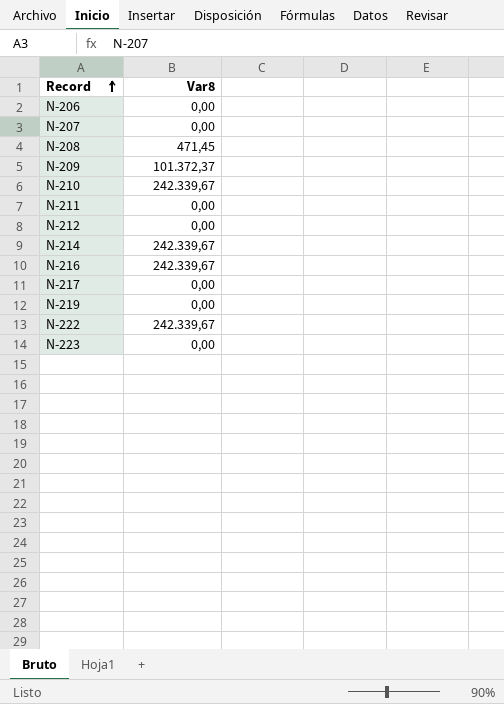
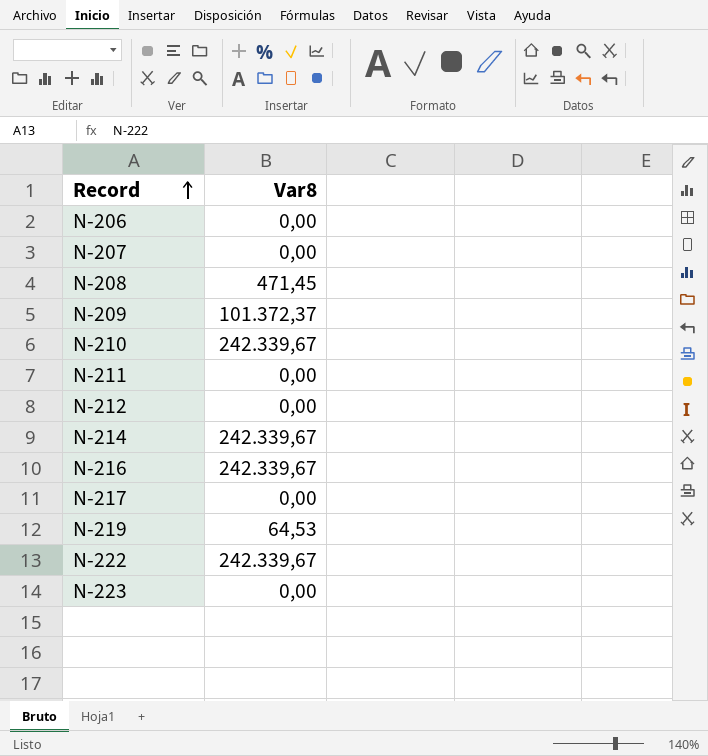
N-219 | Var8: 0,00 -> 64,53

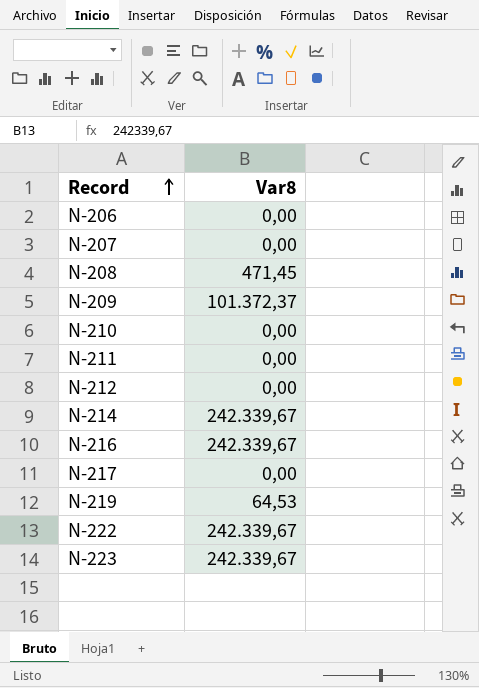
N-210 | Var8: 242.339,67 -> 0,00
N-223 | Var8: 0,00 -> 242.339,67

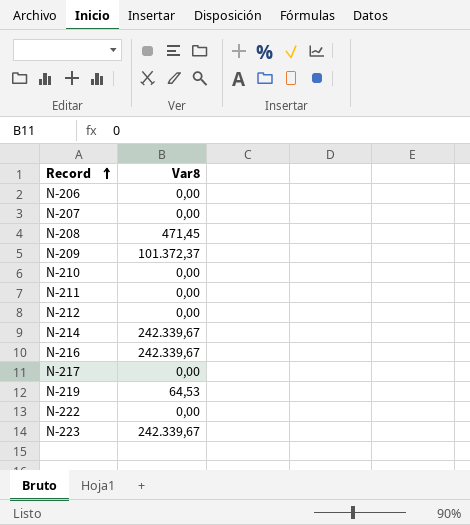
N-222 | Var8: 242.339,67 -> 0,00

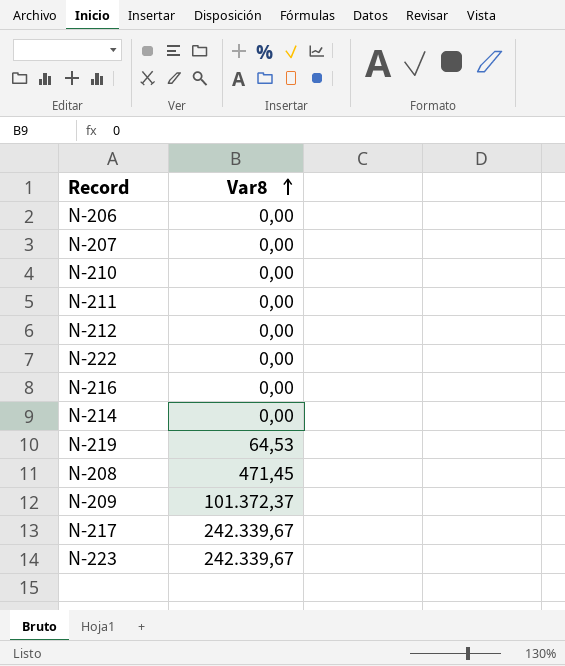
row order: Record ascending -> Var8 ascending
N-216 | Var8: 242.339,67 -> 0,00
N-214 | Var8: 242.339,67 -> 0,00
N-217 | Var8: 0,00 -> 242.339,67

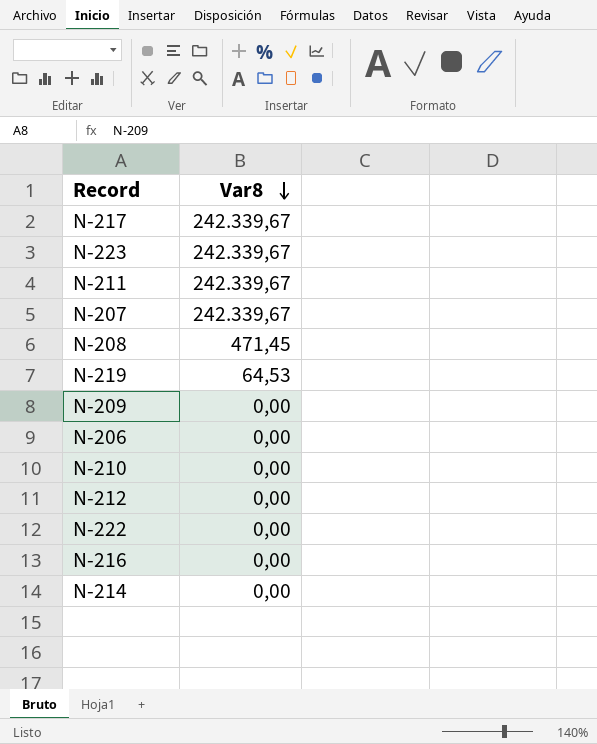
row order: Var8 ascending -> Var8 descending
N-211 | Var8: 0,00 -> 242.339,67
N-207 | Var8: 0,00 -> 242.339,67
N-209 | Var8: 101.372,37 -> 0,00

